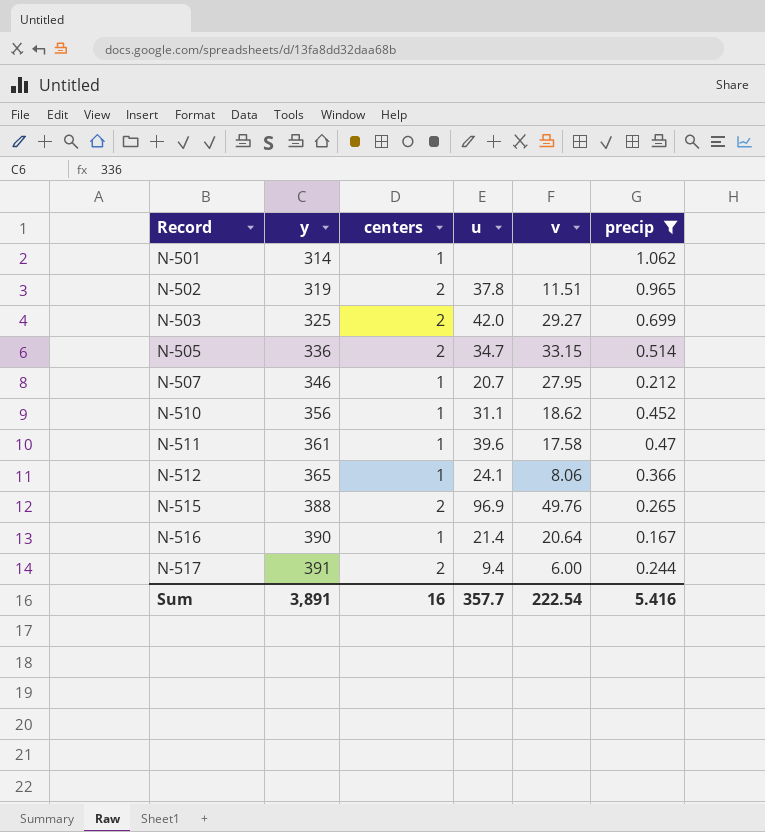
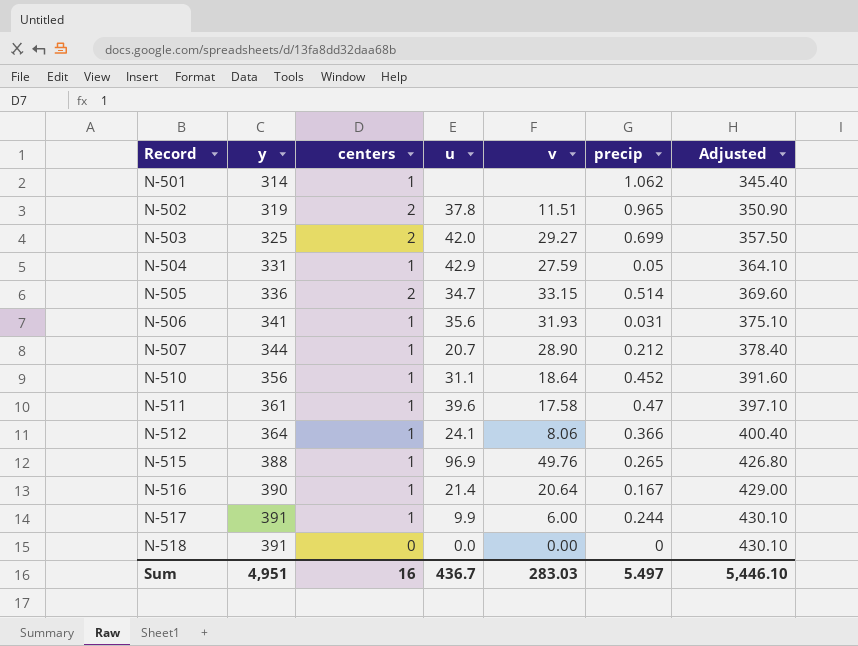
filter: precip >= 0.167 -> none
column Adjusted | formula: none -> [y] * 1.1
N-507 | y: 346 -> 344
N-507 | v: 27.95 -> 28.90
N-510 | v: 18.62 -> 18.64
N-512 | y: 365 -> 364
N-515 | centers: 2 -> 1
N-517 | centers: 2 -> 1
N-517 | u: 9.4 -> 9.9
Sum | y: 3,891 -> 4,951
Sum | u: 357.7 -> 436.7
Sum | v: 222.54 -> 283.03
Sum | precip: 5.416 -> 5.497

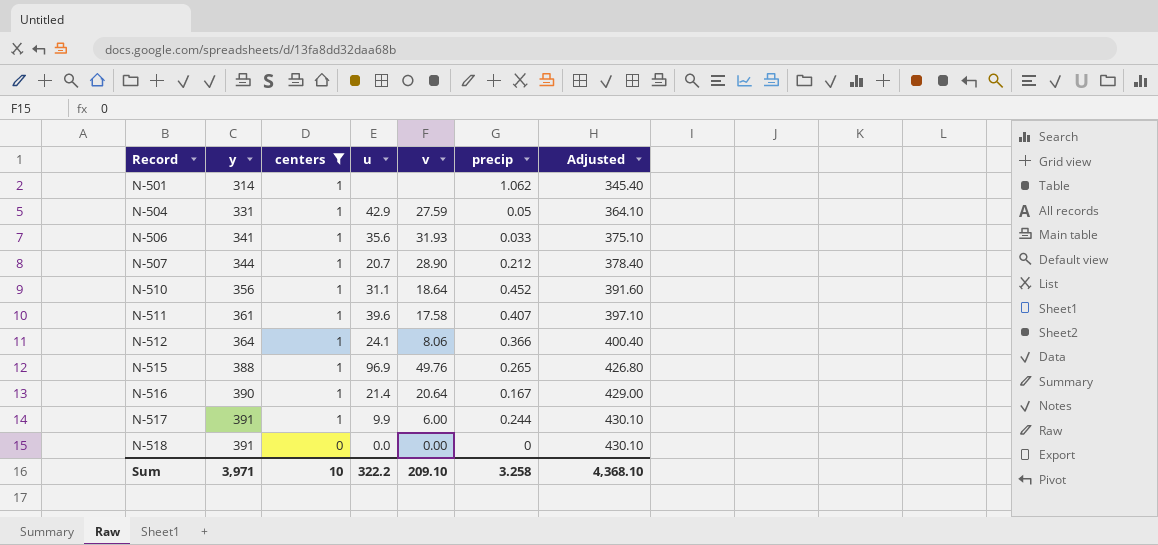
filter: none -> centers != 2
N-506 | precip: 0.031 -> 0.033
N-511 | precip: 0.47 -> 0.407
Sum | y: 4,951 -> 3,971
Sum | centers: 16 -> 10
Sum | u: 436.7 -> 322.2
Sum | v: 283.03 -> 209.10
Sum | precip: 5.497 -> 3.258
Sum | Adjusted: 5,446.10 -> 4,368.10

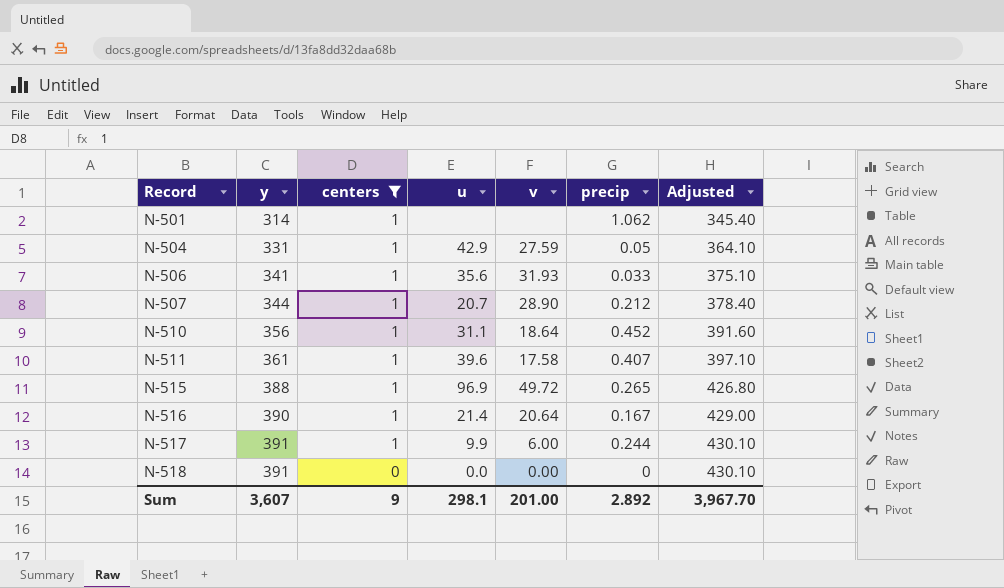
row N-512: 364 | 1 | 24.1 | 8.06 | 0.366 | 400.40 -> none
N-515 | v: 49.76 -> 49.72
Sum | y: 3,971 -> 3,607
Sum | centers: 10 -> 9
Sum | u: 322.2 -> 298.1
Sum | v: 209.10 -> 201.00
Sum | precip: 3.258 -> 2.892
Sum | Adjusted: 4,368.10 -> 3,967.70

